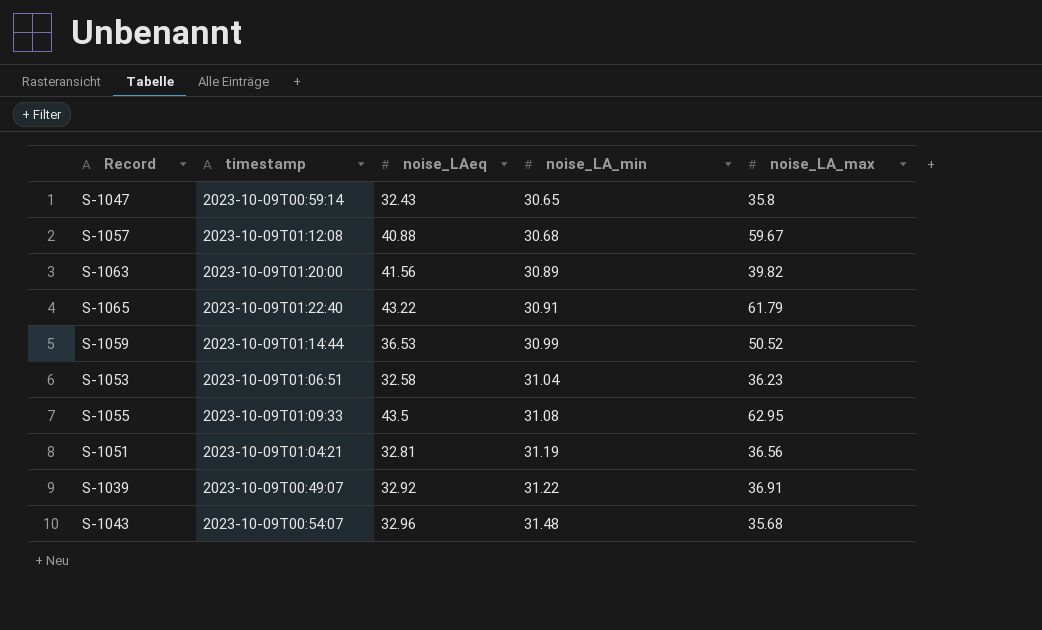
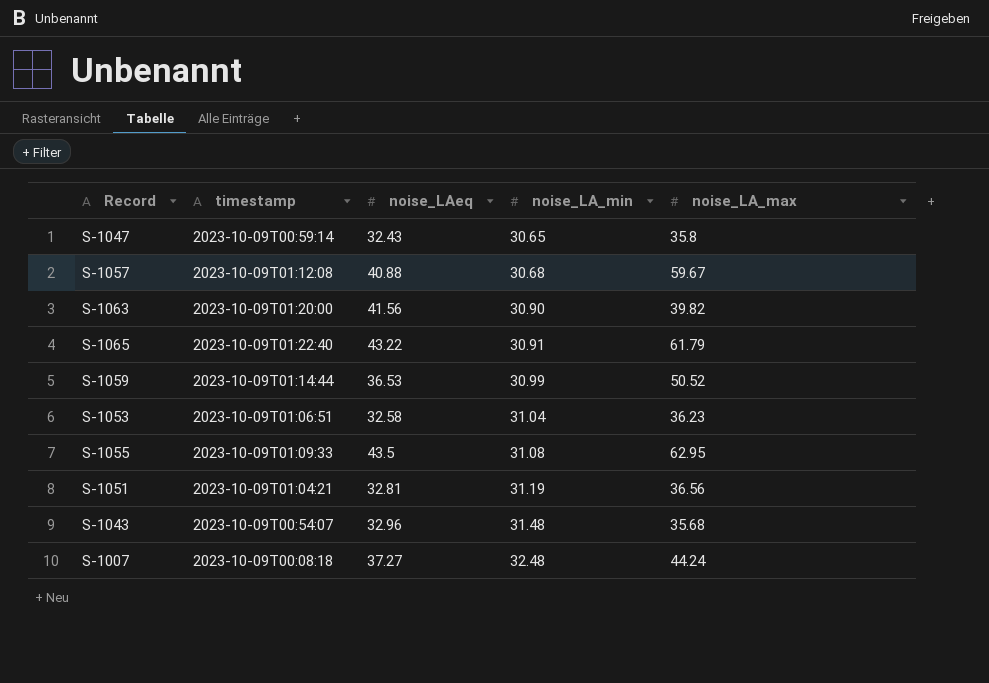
row S-1039: 2023-10-09T00:49:07 | 32.92 | 31.22 | 36.91 -> none
S-1063 | noise_LA_min: 30.89 -> 30.90
row S-1007: none -> 2023-10-09T00:08:18 | 37.27 | 32.48 | 44.24

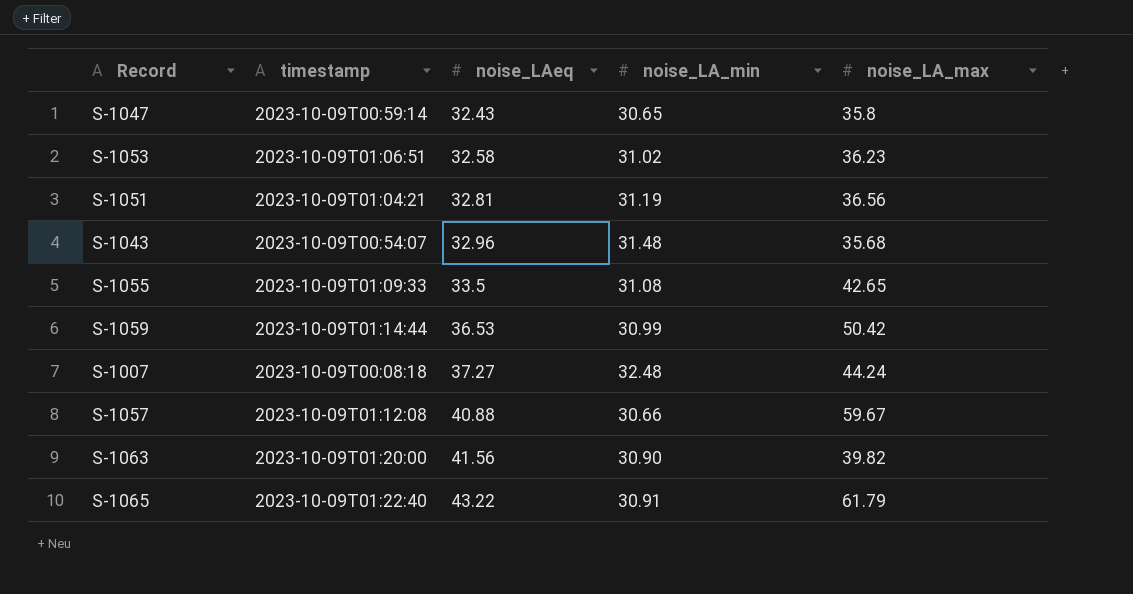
row order: noise_LA_min ascending -> noise_LAeq ascending
S-1053 | noise_LA_min: 31.04 -> 31.02
S-1055 | noise_LAeq: 43.5 -> 33.5
S-1055 | noise_LA_max: 62.95 -> 42.65
S-1059 | noise_LA_max: 50.52 -> 50.42
S-1057 | noise_LA_min: 30.68 -> 30.66

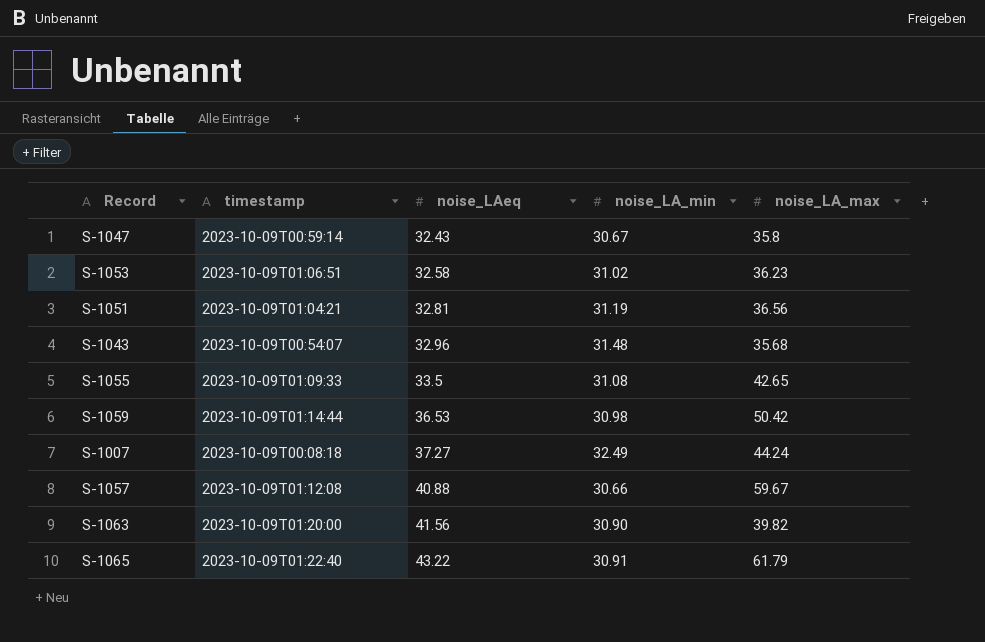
S-1047 | noise_LA_min: 30.65 -> 30.67
S-1059 | noise_LA_min: 30.99 -> 30.98
S-1007 | noise_LA_min: 32.48 -> 32.49

